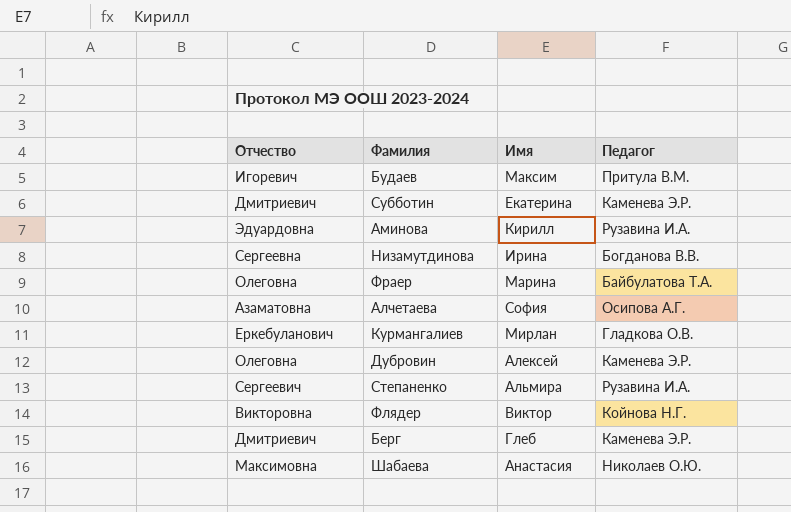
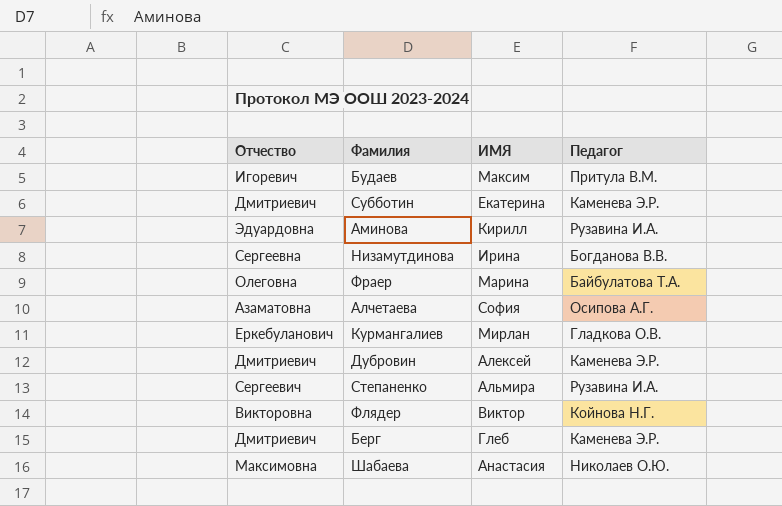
column name: Имя -> ИМЯ
Дубровин | Отчество: Олеговна -> Дмитриевич

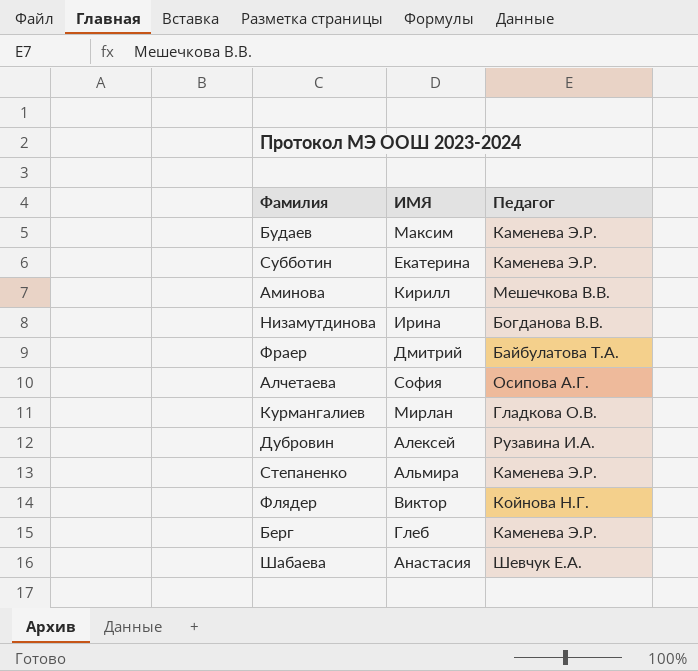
column Отчество | position: 1 -> none
Будаев | Педагог: Притула В.М. -> Каменева Э.Р.
Аминова | Педагог: Рузавина И.А. -> Мешечкова В.В.
Фраер | ИМЯ: Марина -> Дмитрий
Дубровин | Педагог: Каменева Э.Р. -> Рузавина И.А.
Степаненко | Педагог: Рузавина И.А. -> Каменева Э.Р.
Шабаева | Педагог: Николаев О.Ю. -> Шевчук Е.А.

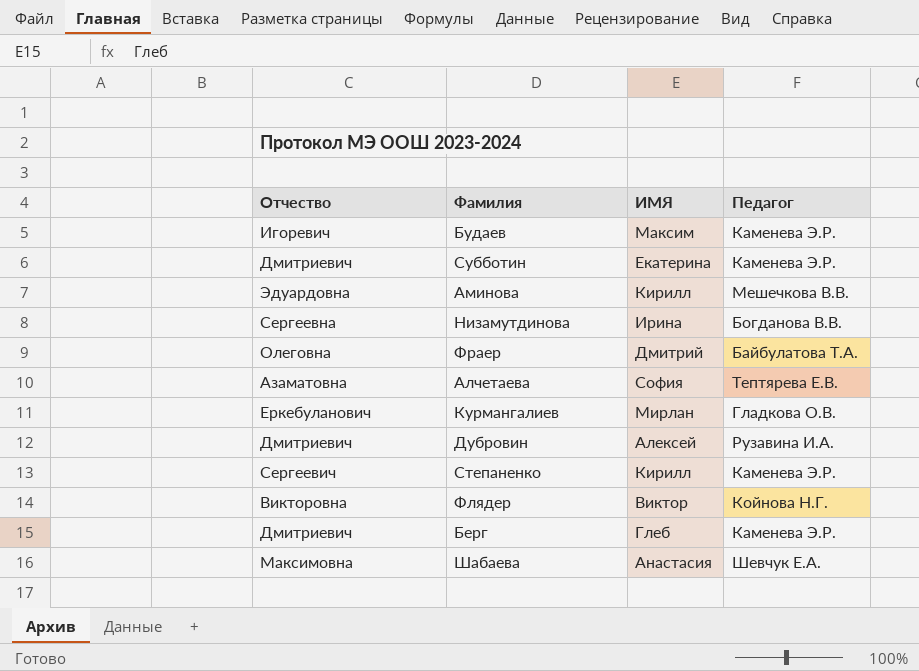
column Отчество | position: none -> 1
Алчетаева | Педагог: Осипова А.Г. -> Тептярева Е.В.
Степаненко | ИМЯ: Альмира -> Кирилл

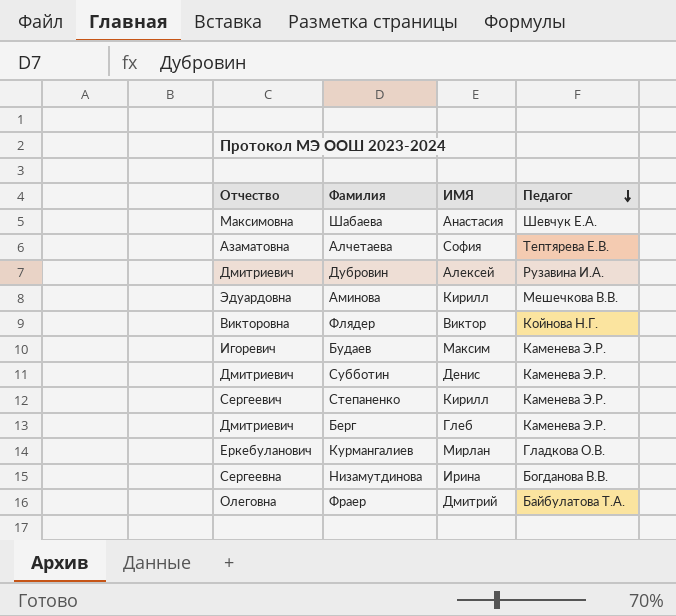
row order: none -> Педагог descending
Субботин | ИМЯ: Екатерина -> Денис

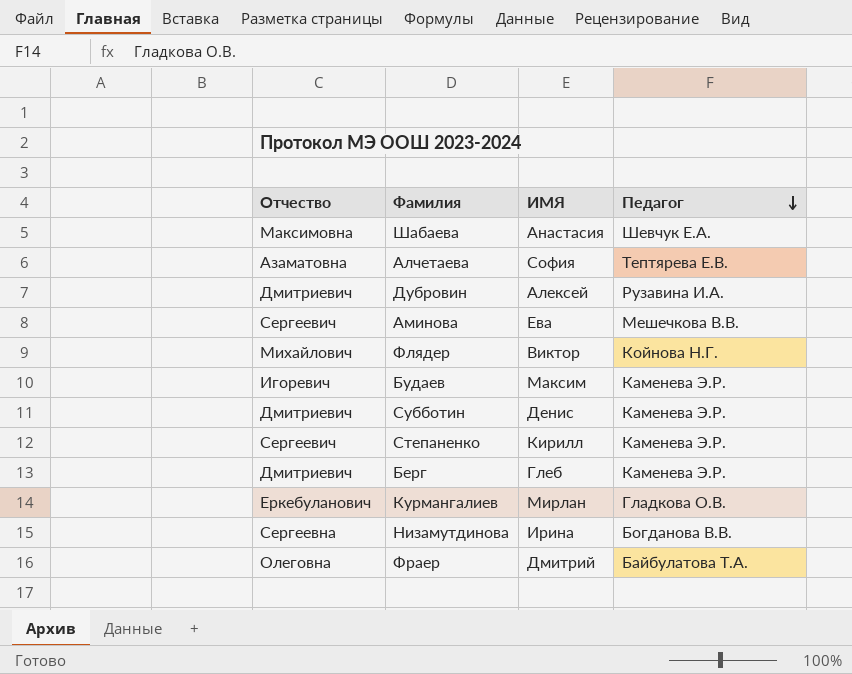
Аминова | Отчество: Эдуардовна -> Сергеевич
Аминова | ИМЯ: Кирилл -> Ева
Флядер | Отчество: Викторовна -> Михайлович

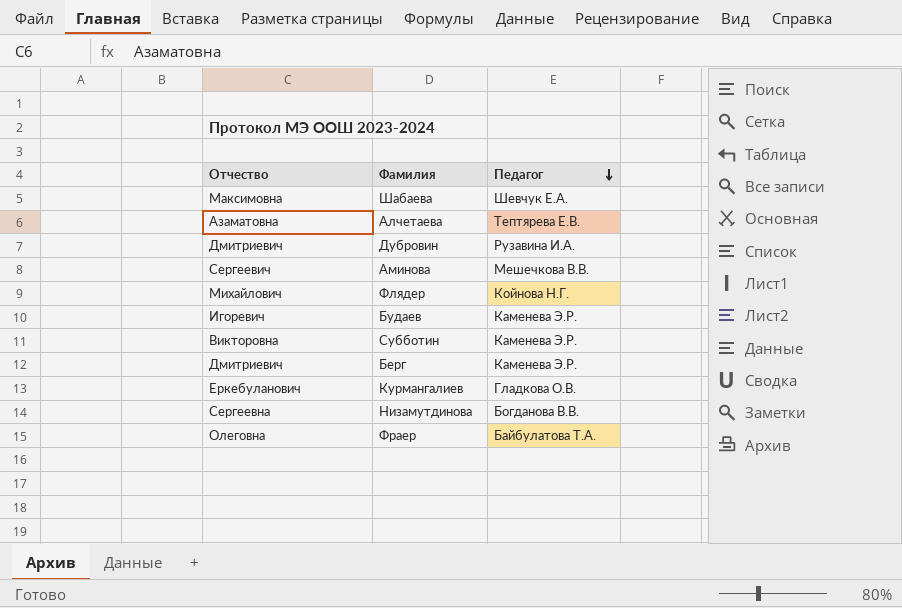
column ИМЯ | position: 3 -> none
row Степаненко: Сергеевич | Кирилл | Каменева Э.Р. -> none
Субботин | Отчество: Дмитриевич -> Викторовна

